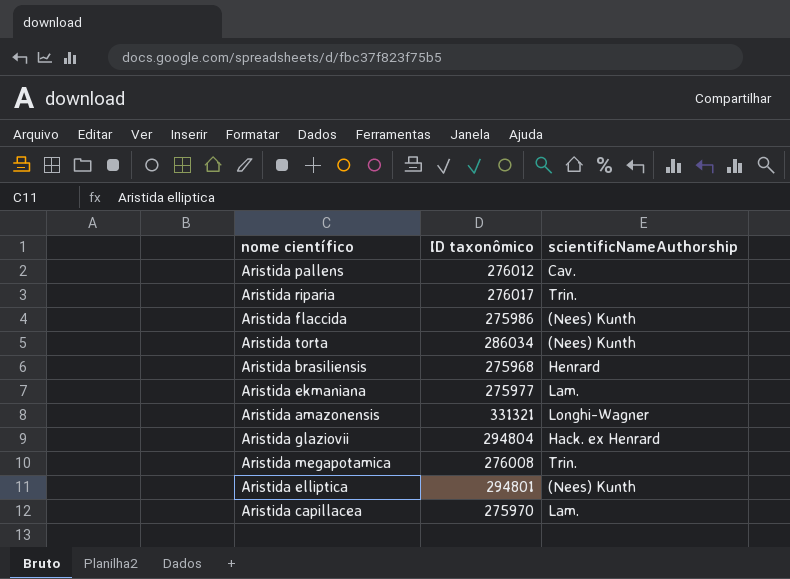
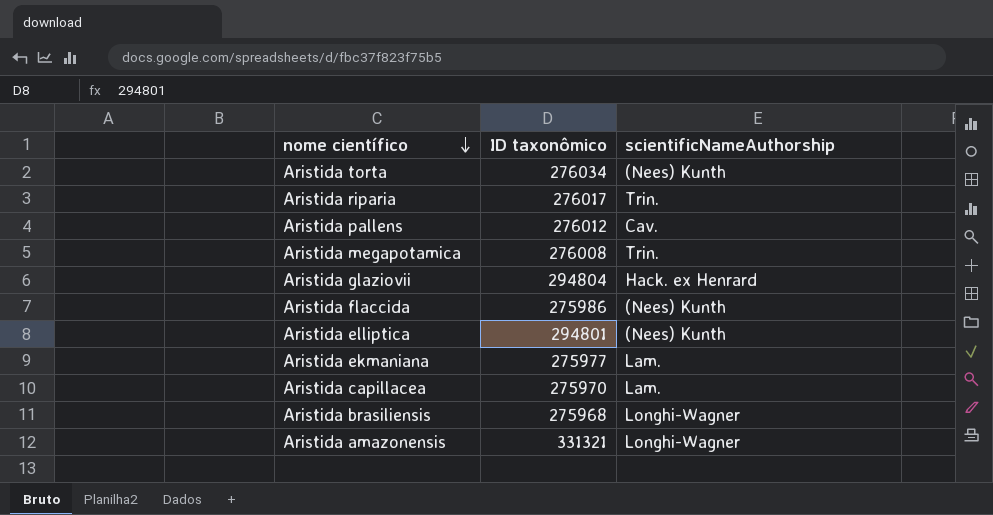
row order: none -> nome científico descending
Aristida torta | ID taxonômico: 286034 -> 276034
Aristida brasiliensis | scientificNameAuthorship: Henrard -> Longhi-Wagner

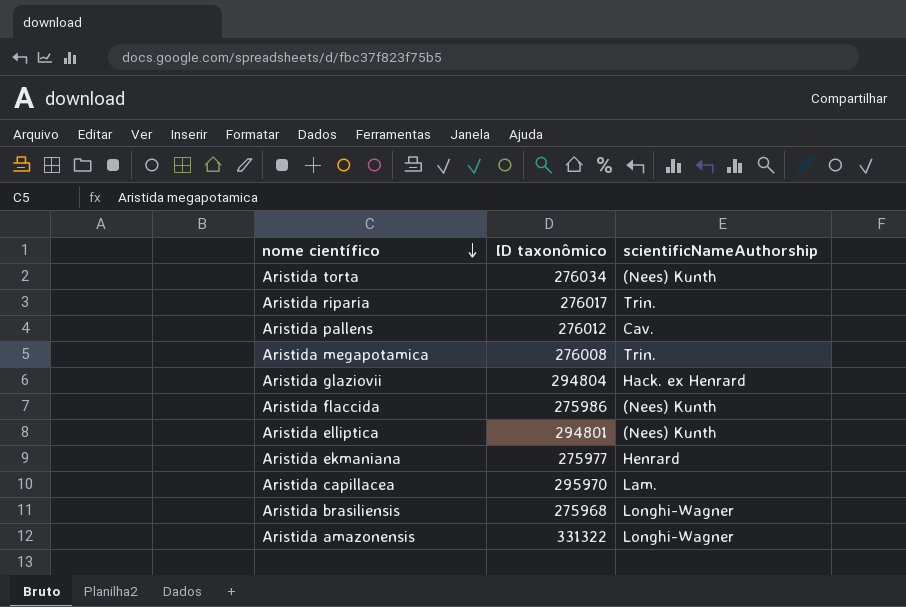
Aristida ekmaniana | scientificNameAuthorship: Lam. -> Henrard
Aristida capillacea | ID taxonômico: 275970 -> 295970
Aristida amazonensis | ID taxonômico: 331321 -> 331322

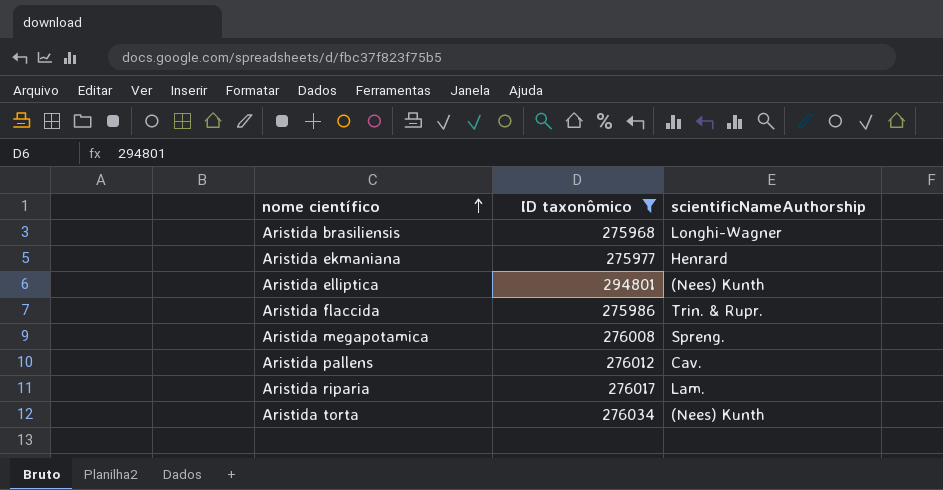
filter: none -> ID taxonômico <= 294801
row order: nome científico descending -> nome científico ascending
Aristida flaccida | scientificNameAuthorship: (Nees) Kunth -> Trin. & Rupr.
Aristida megapotamica | scientificNameAuthorship: Trin. -> Spreng.
Aristida riparia | scientificNameAuthorship: Trin. -> Lam.

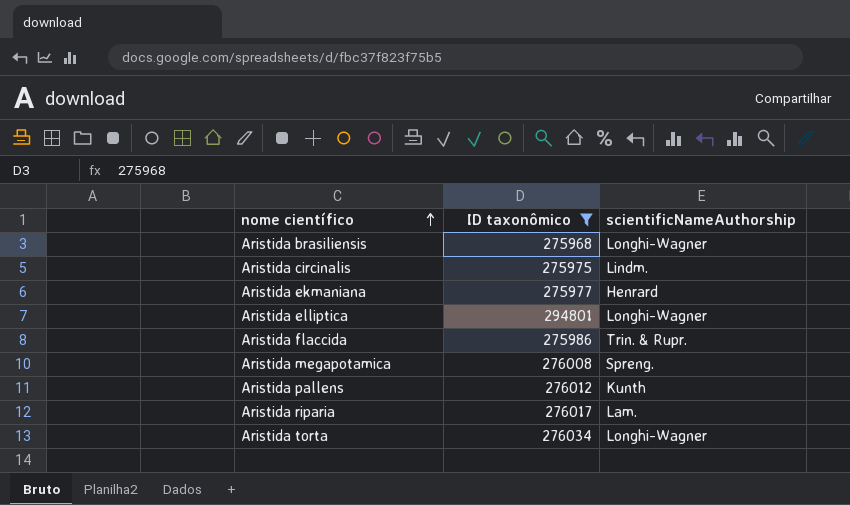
row Aristida circinalis: none -> 275975 | Lindm.
Aristida elliptica | scientificNameAuthorship: (Nees) Kunth -> Longhi-Wagner
Aristida pallens | scientificNameAuthorship: Cav. -> Kunth
Aristida torta | scientificNameAuthorship: (Nees) Kunth -> Longhi-Wagner

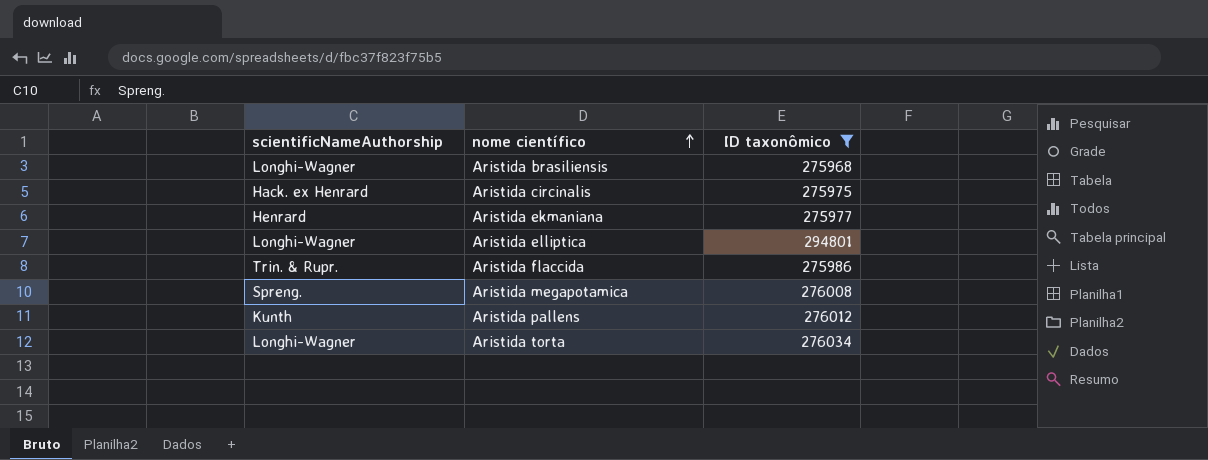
column scientificNameAuthorship | position: 3 -> 1
row Aristida riparia: 276017 | Lam. -> none
Aristida circinalis | scientificNameAuthorship: Lindm. -> Hack. ex Henrard

